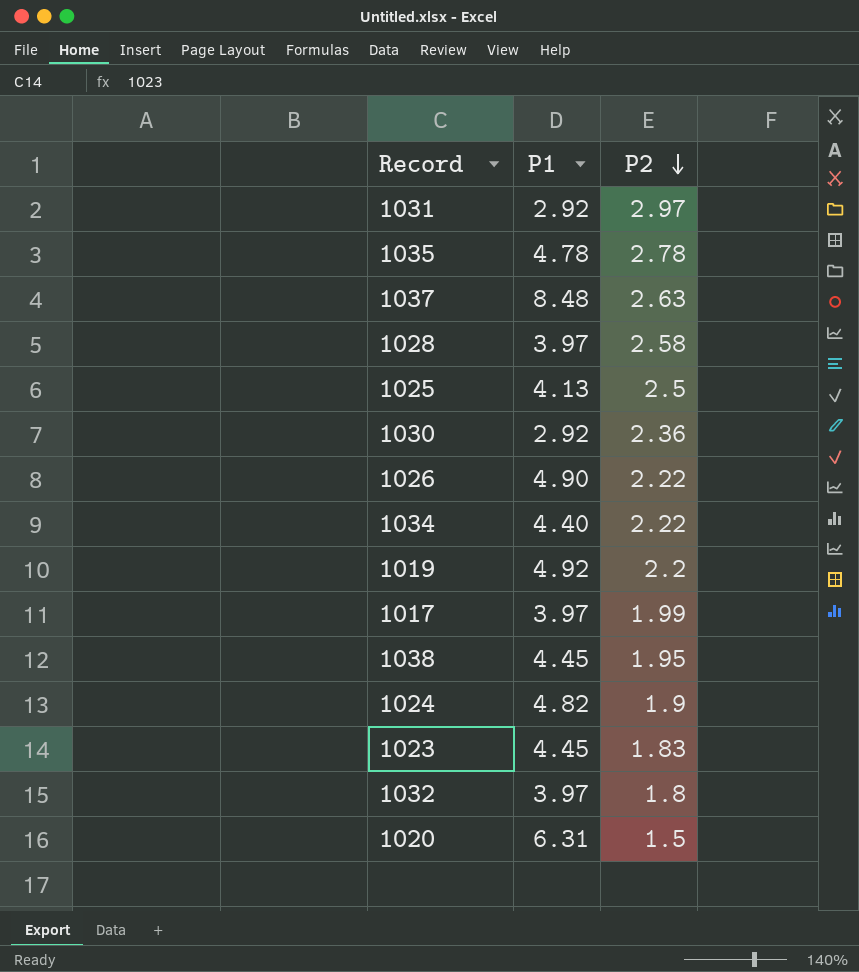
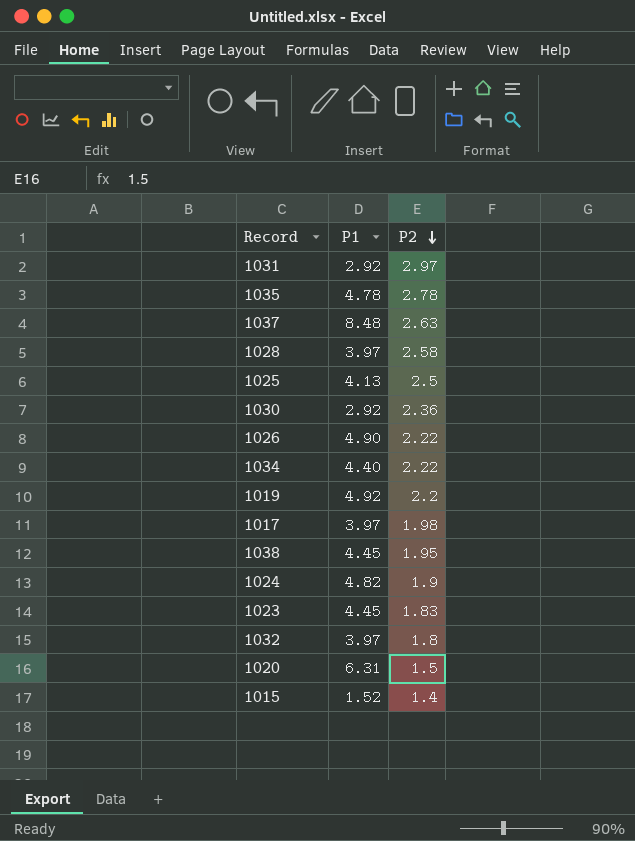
1017 | P2: 1.99 -> 1.98
row 1015: none -> 1.52 | 1.4

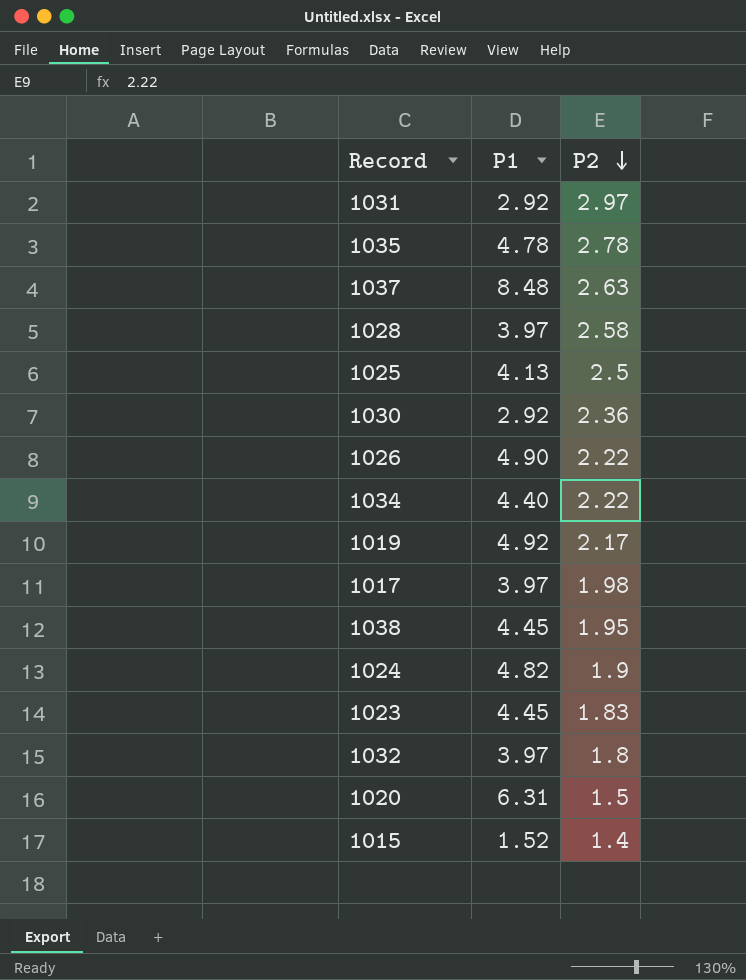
1019 | P2: 2.2 -> 2.17

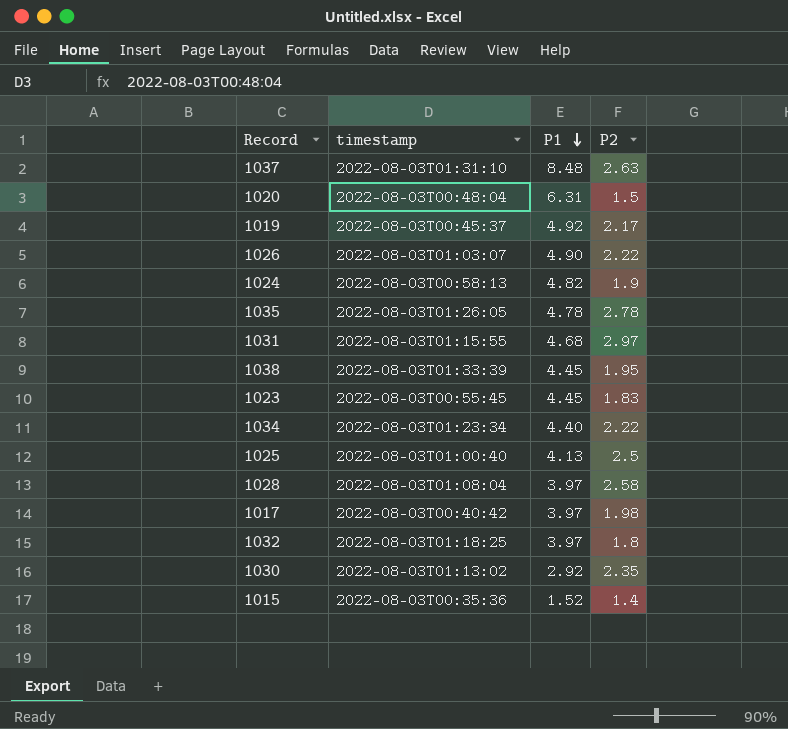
row order: P2 descending -> P1 descending
column timestamp | position: none -> 2
1031 | P1: 2.92 -> 4.68
1030 | P2: 2.36 -> 2.35

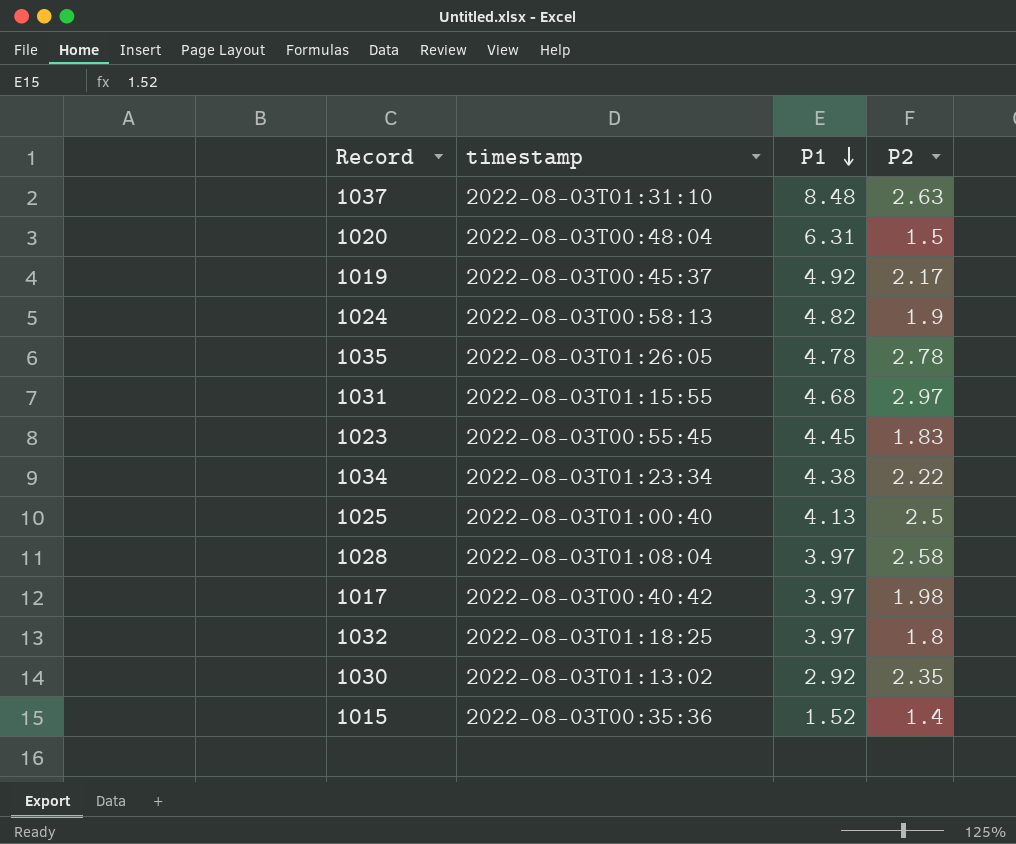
row 1026: 2022-08-03T01:03:07 | 4.90 | 2.22 -> none
row 1038: 2022-08-03T01:33:39 | 4.45 | 1.95 -> none
1034 | P1: 4.40 -> 4.38

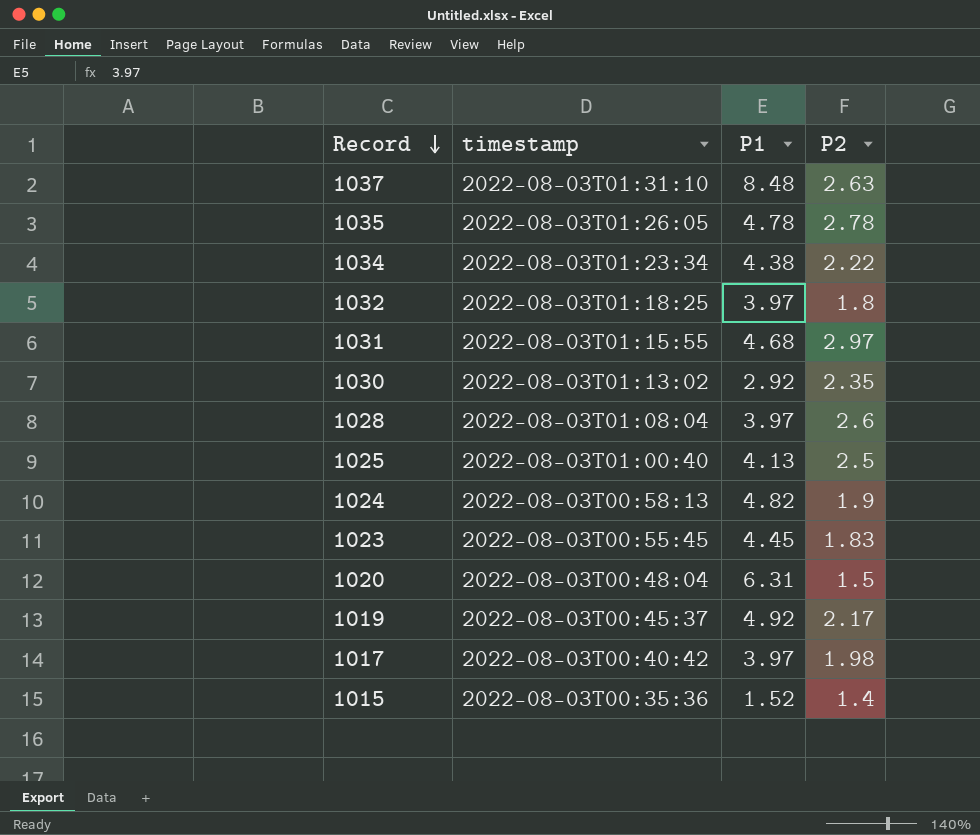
row order: P1 descending -> Record descending
1028 | P2: 2.58 -> 2.6

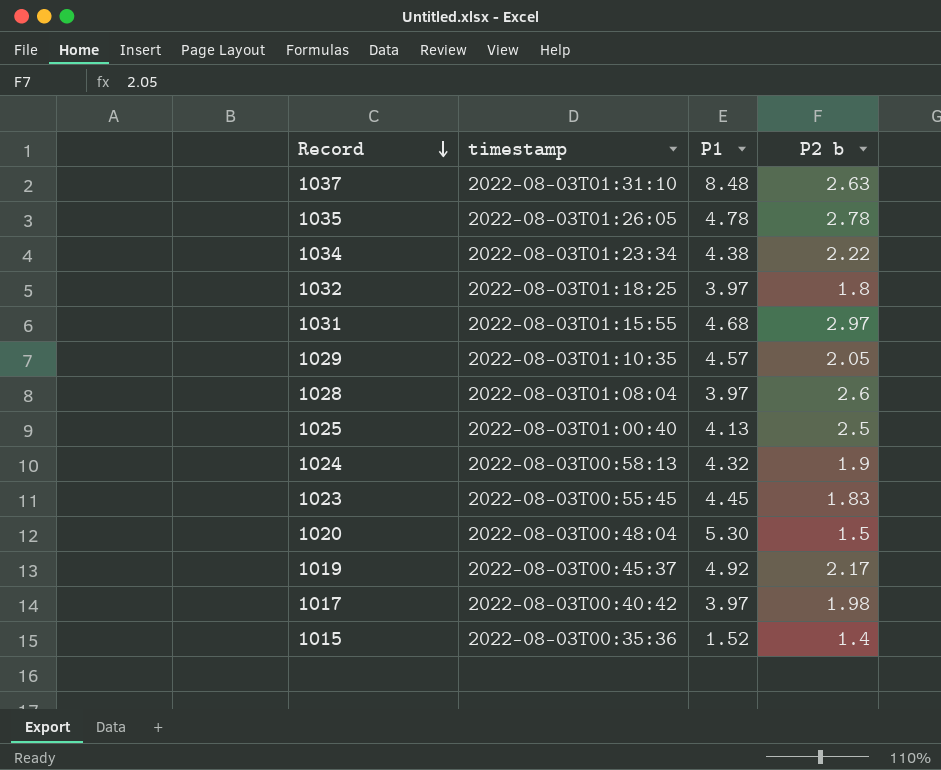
column name: P2 -> P2 b
row 1030: 2022-08-03T01:13:02 | 2.92 | 2.35 -> none
row 1029: none -> 2022-08-03T01:10:35 | 4.57 | 2.05
1024 | P1: 4.82 -> 4.32
1020 | P1: 6.31 -> 5.30

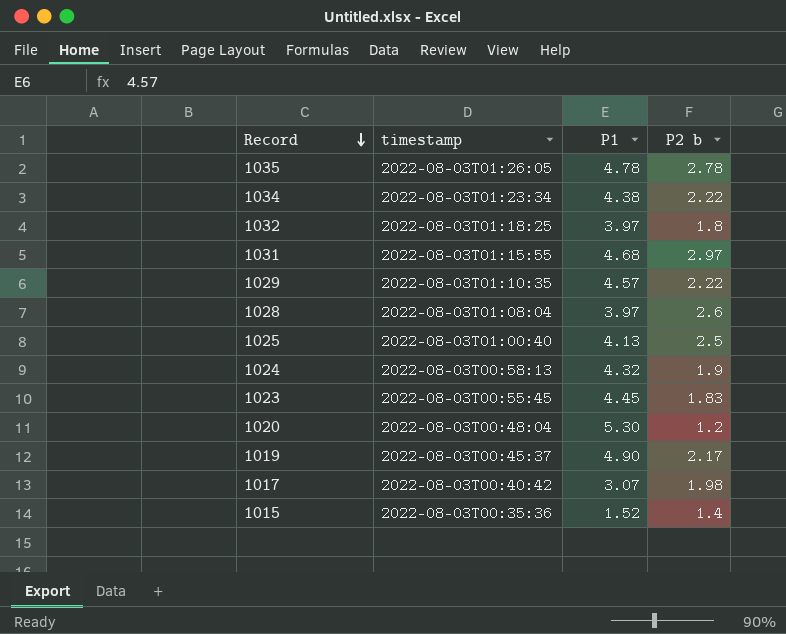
row 1037: 2022-08-03T01:31:10 | 8.48 | 2.63 -> none
1029 | P2 b: 2.05 -> 2.22
1020 | P2 b: 1.5 -> 1.2
1019 | P1: 4.92 -> 4.90
1017 | P1: 3.97 -> 3.07

